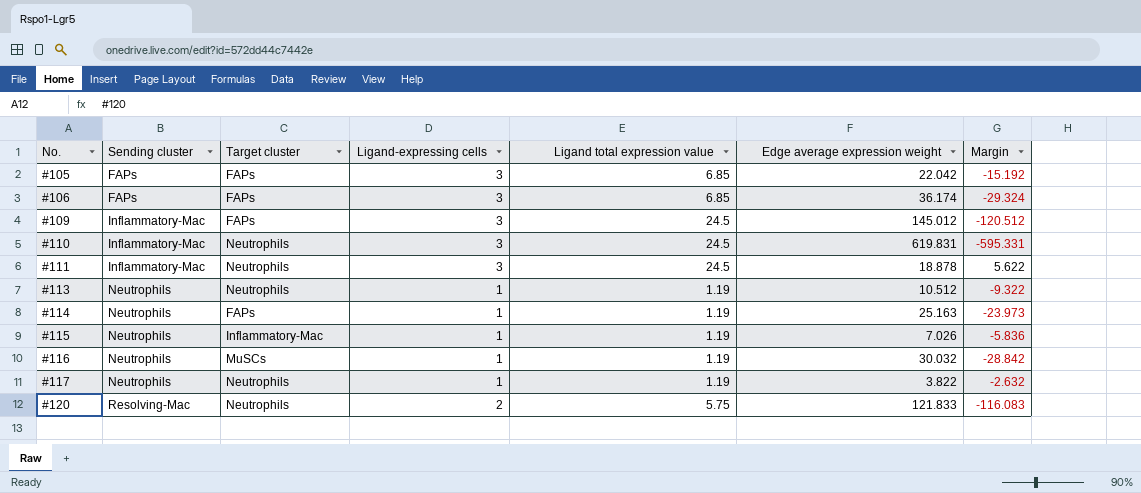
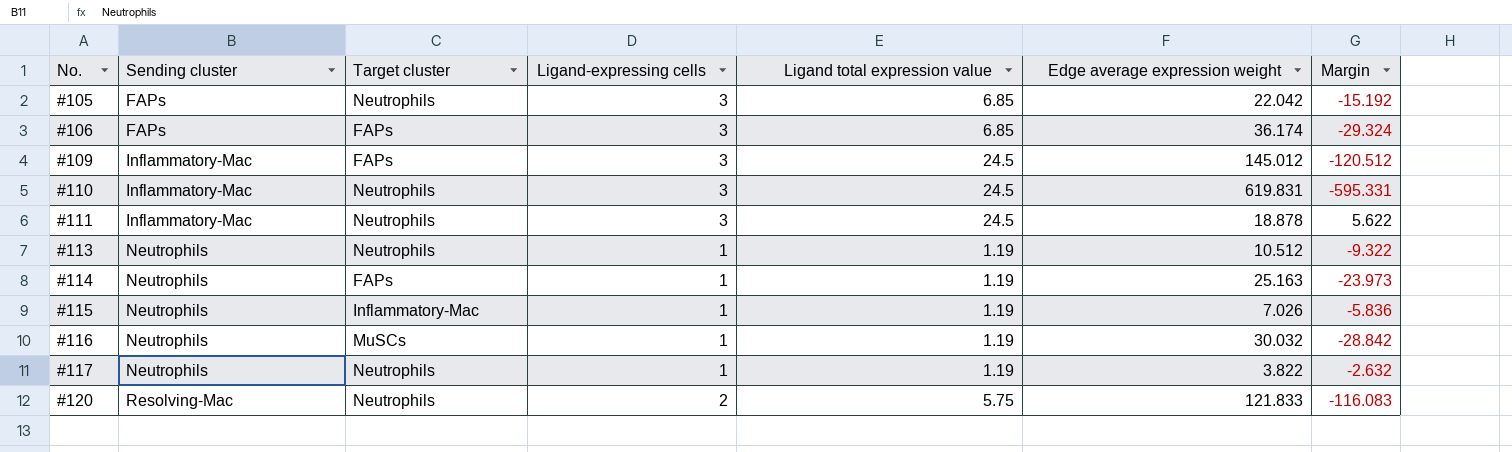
#105 | Target cluster: FAPs -> Neutrophils

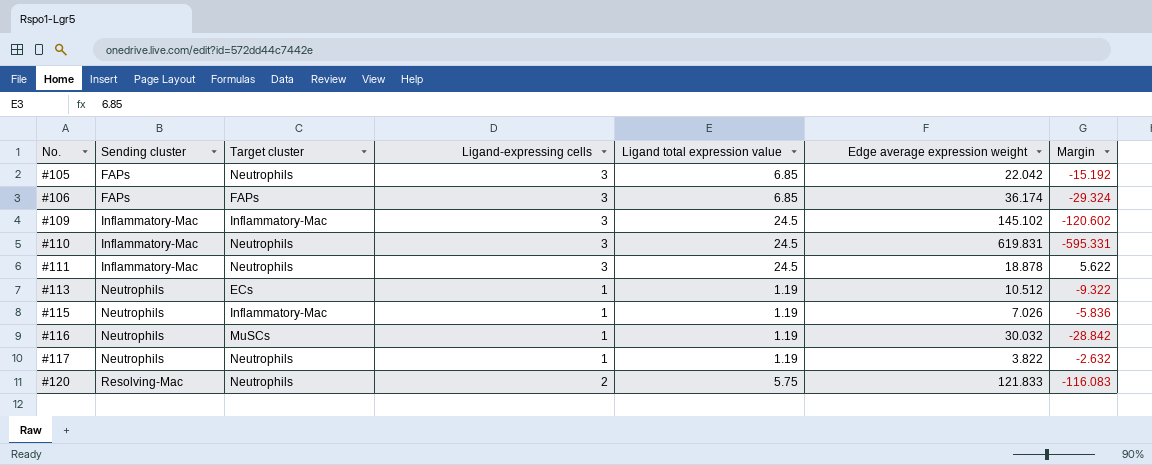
row #114: Neutrophils | FAPs | 1 | 1.19 | 25.163 | -23.973 -> none
#109 | Target cluster: FAPs -> Inflammatory-Mac
#109 | Edge average expression weight: 145.012 -> 145.102
#109 | Margin: -120.512 -> -120.602
#113 | Target cluster: Neutrophils -> ECs

